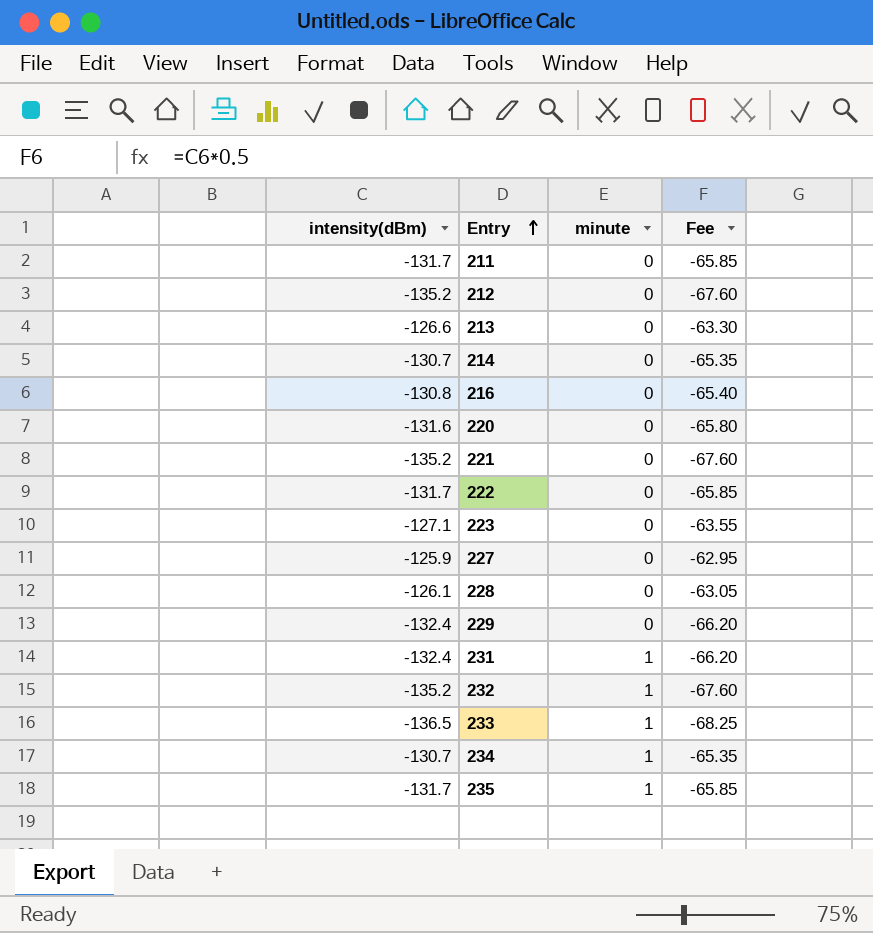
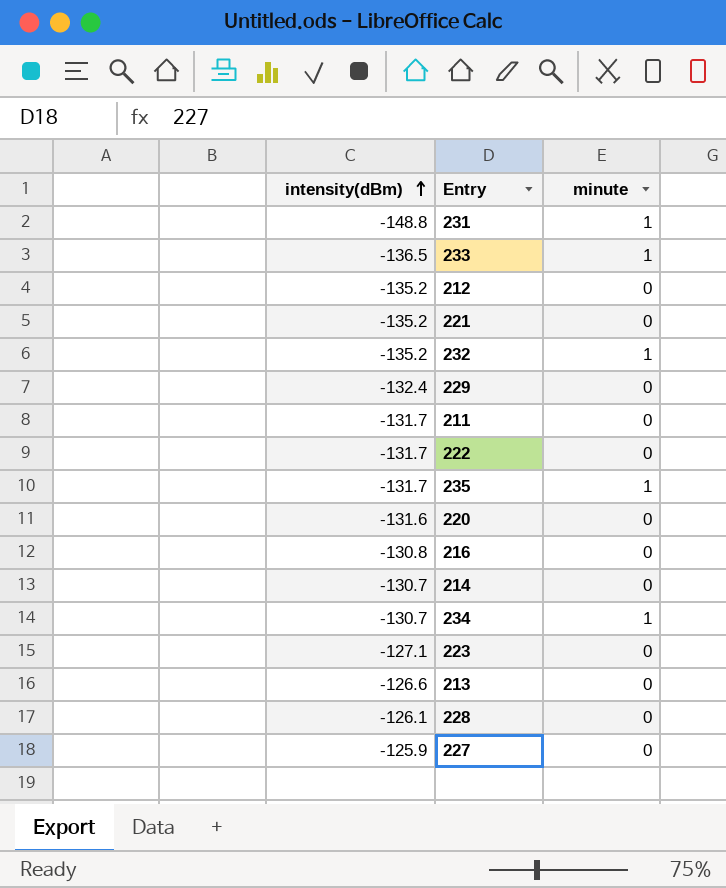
row order: Entry ascending -> intensity(dBm) ascending
column Fee | formula: [intensity(dBm)] * 0.5 -> none
231 | intensity(dBm): -132.4 -> -148.8

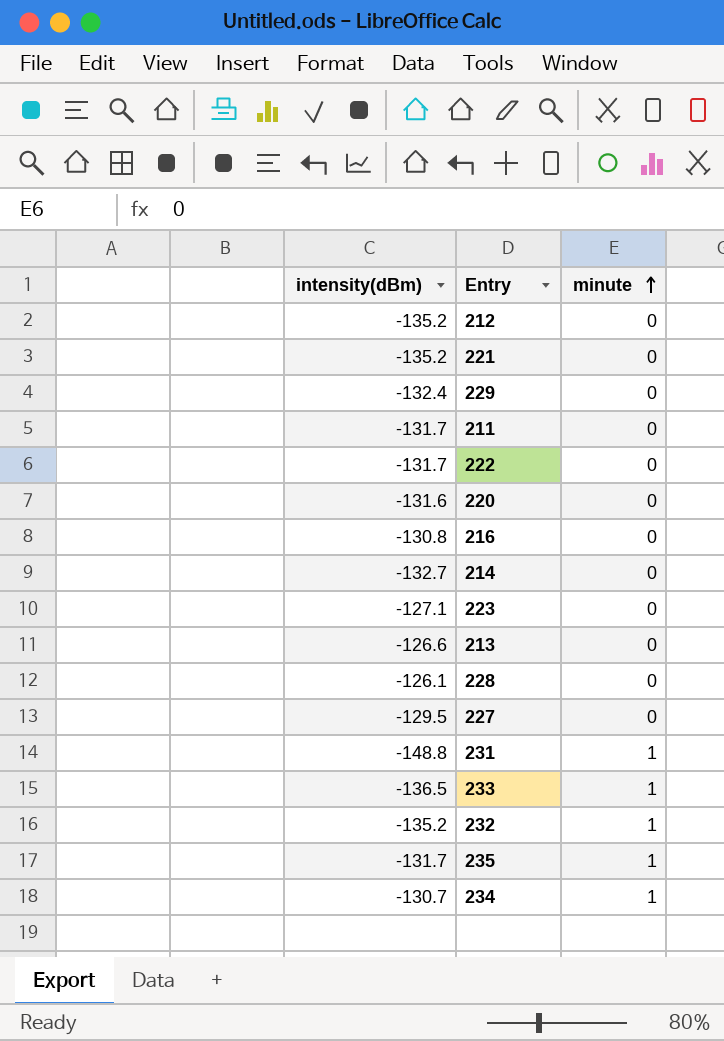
row order: intensity(dBm) ascending -> minute ascending
214 | intensity(dBm): -130.7 -> -132.7
227 | intensity(dBm): -125.9 -> -129.5

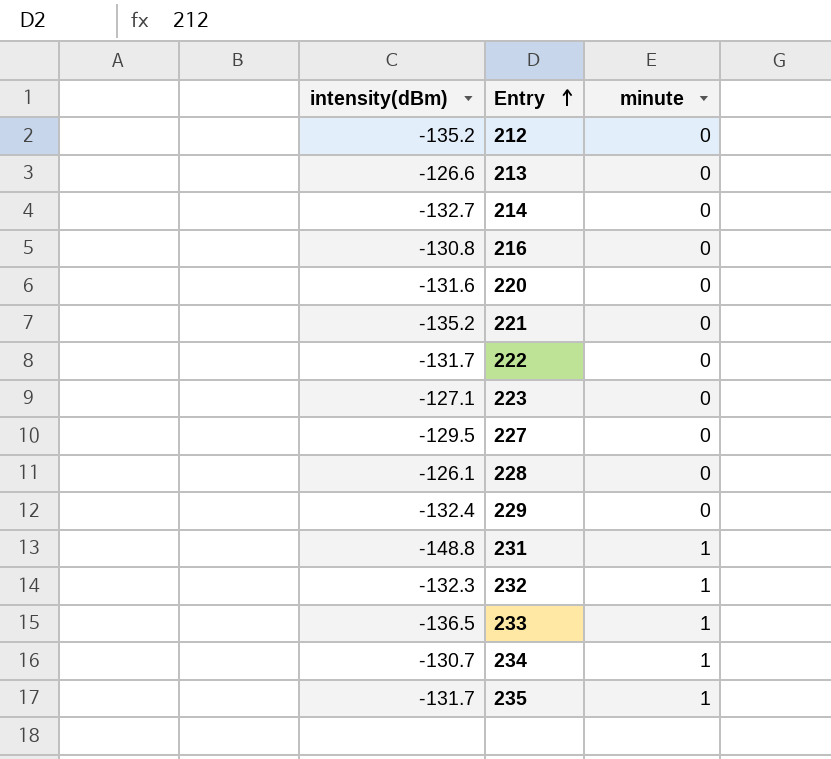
row order: minute ascending -> Entry ascending
row 211: -131.7 | 0 -> none
232 | intensity(dBm): -135.2 -> -132.3

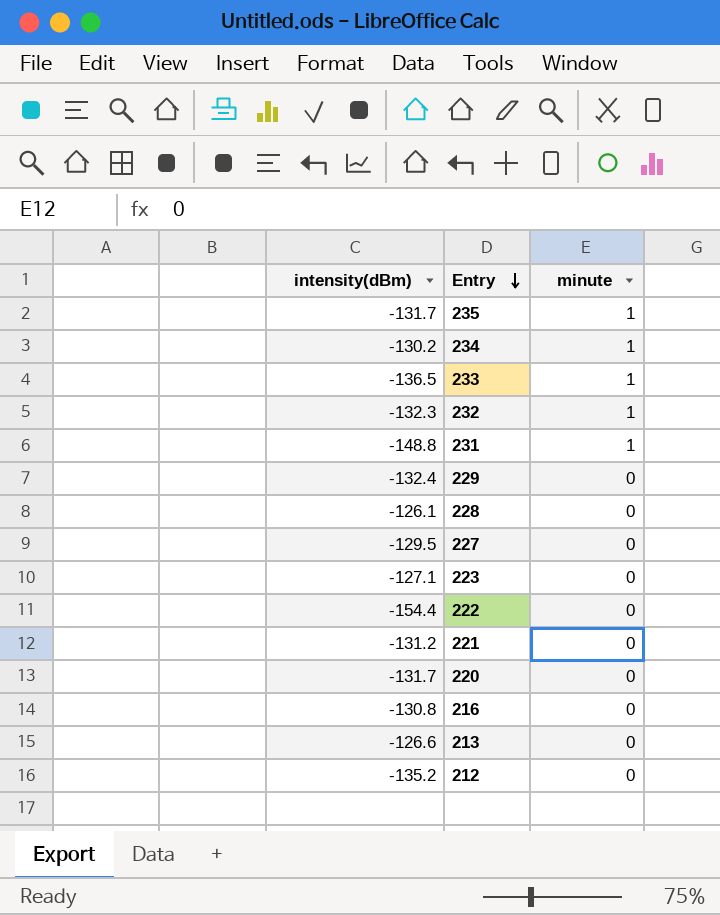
row order: Entry ascending -> Entry descending
row 214: -132.7 | 0 -> none
234 | intensity(dBm): -130.7 -> -130.2
222 | intensity(dBm): -131.7 -> -154.4
221 | intensity(dBm): -135.2 -> -131.2
220 | intensity(dBm): -131.6 -> -131.7

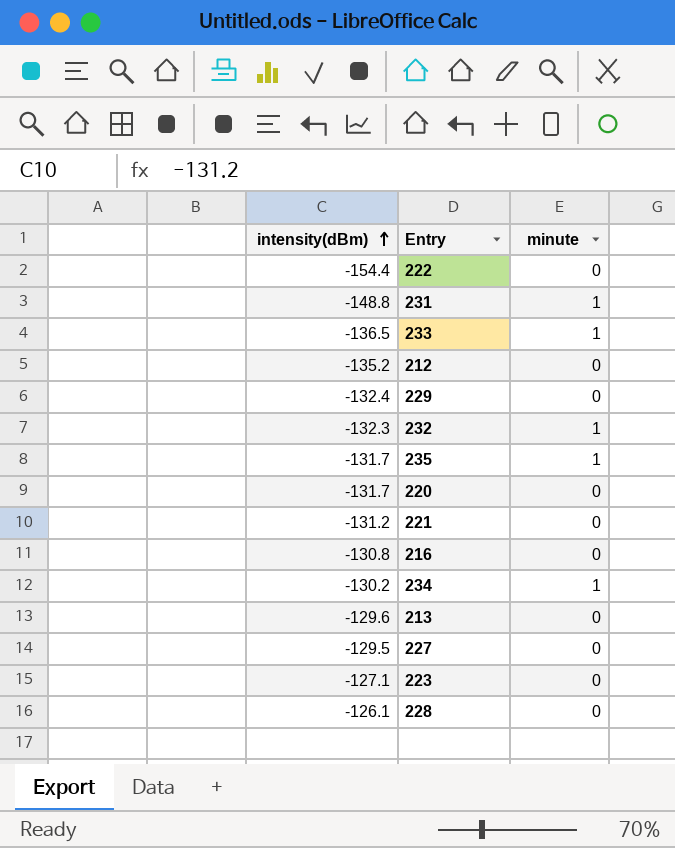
row order: Entry descending -> intensity(dBm) ascending
213 | intensity(dBm): -126.6 -> -129.6

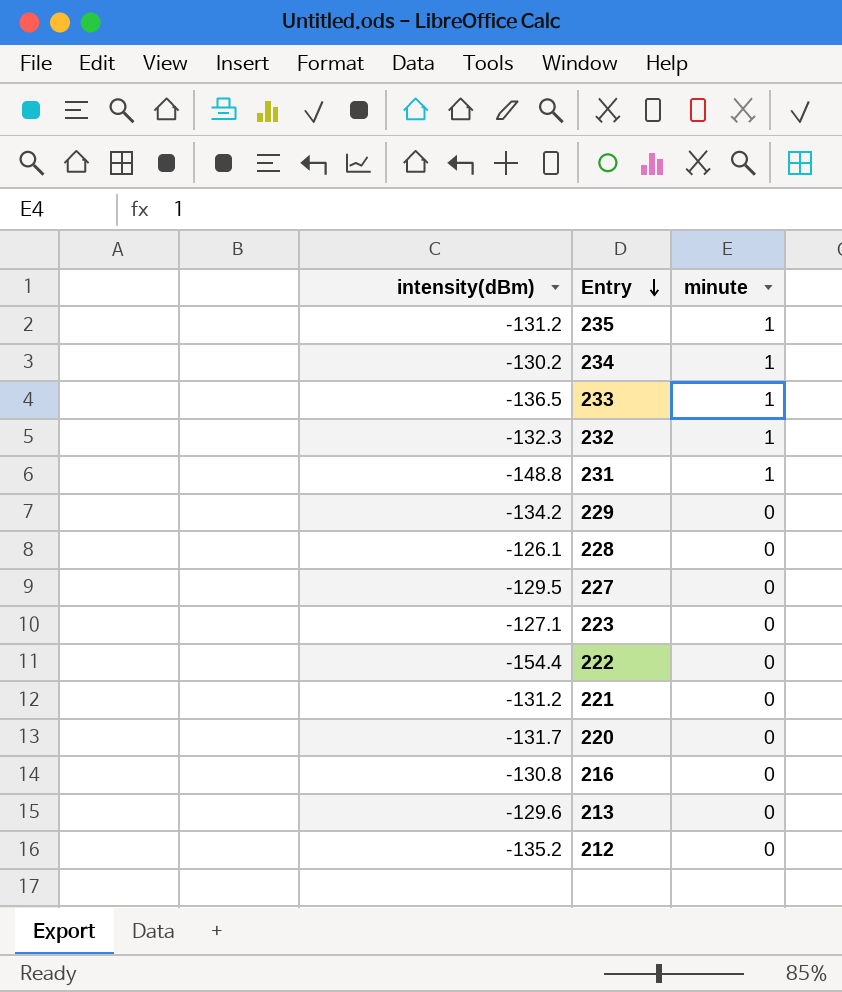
row order: intensity(dBm) ascending -> Entry descending
235 | intensity(dBm): -131.7 -> -131.2
229 | intensity(dBm): -132.4 -> -134.2

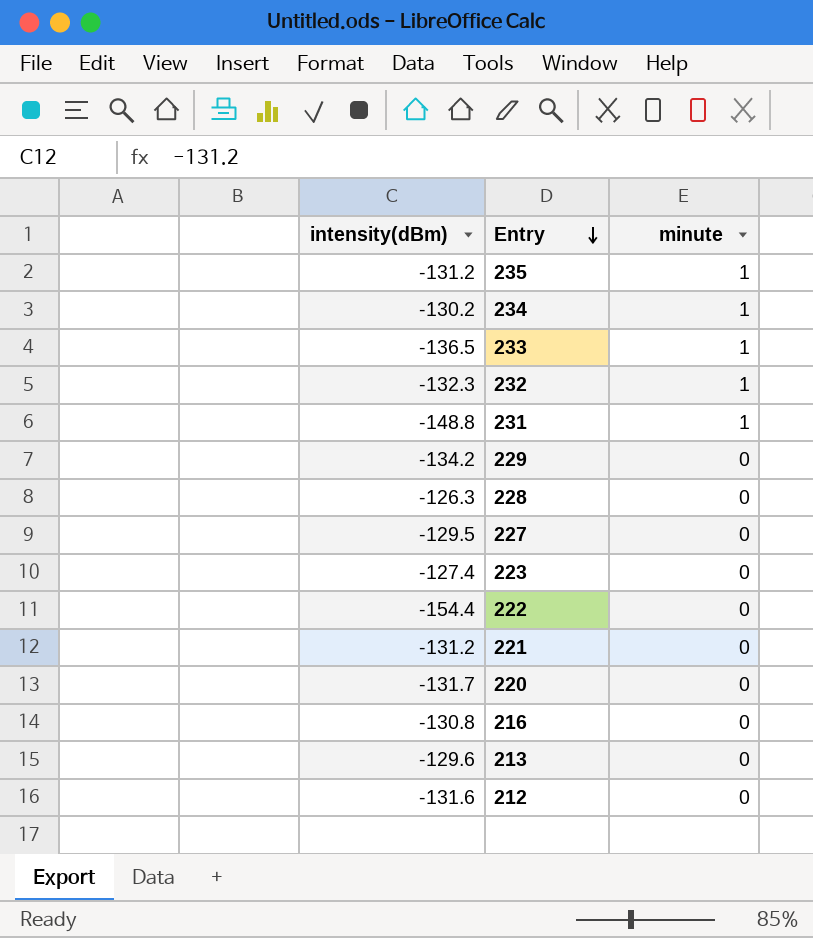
228 | intensity(dBm): -126.1 -> -126.3
223 | intensity(dBm): -127.1 -> -127.4
212 | intensity(dBm): -135.2 -> -131.6

